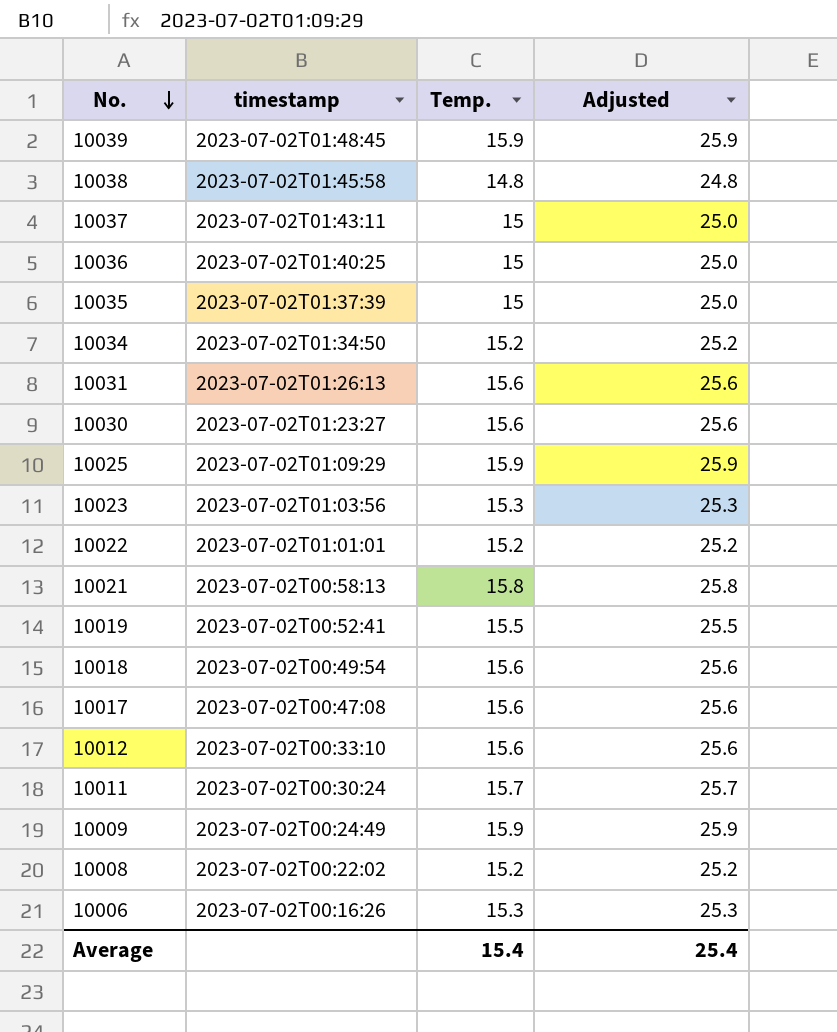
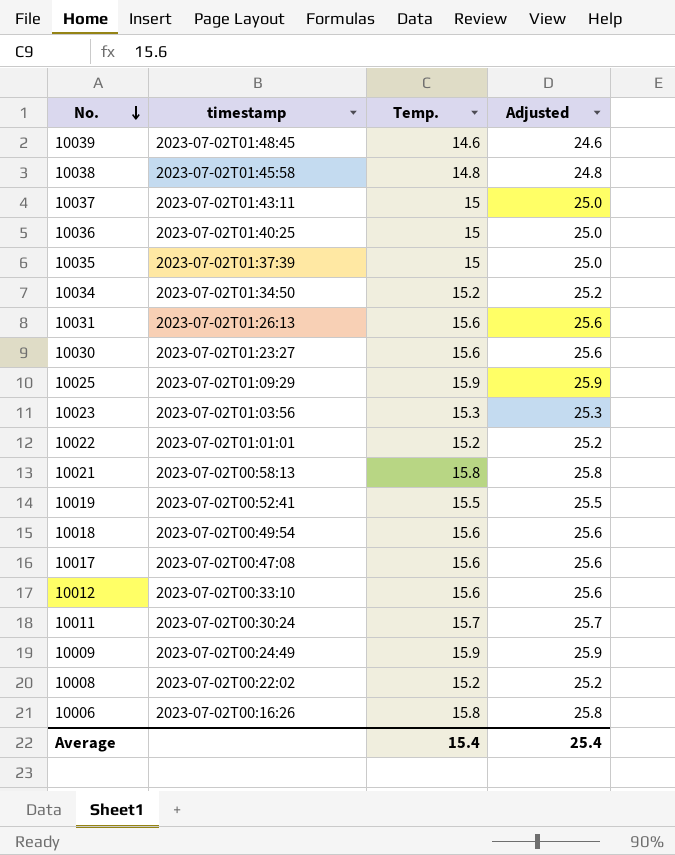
10039 | Temp.: 15.9 -> 14.6
10039 | Adjusted: 25.9 -> 24.6
10006 | Temp.: 15.3 -> 15.8
10006 | Adjusted: 25.3 -> 25.8

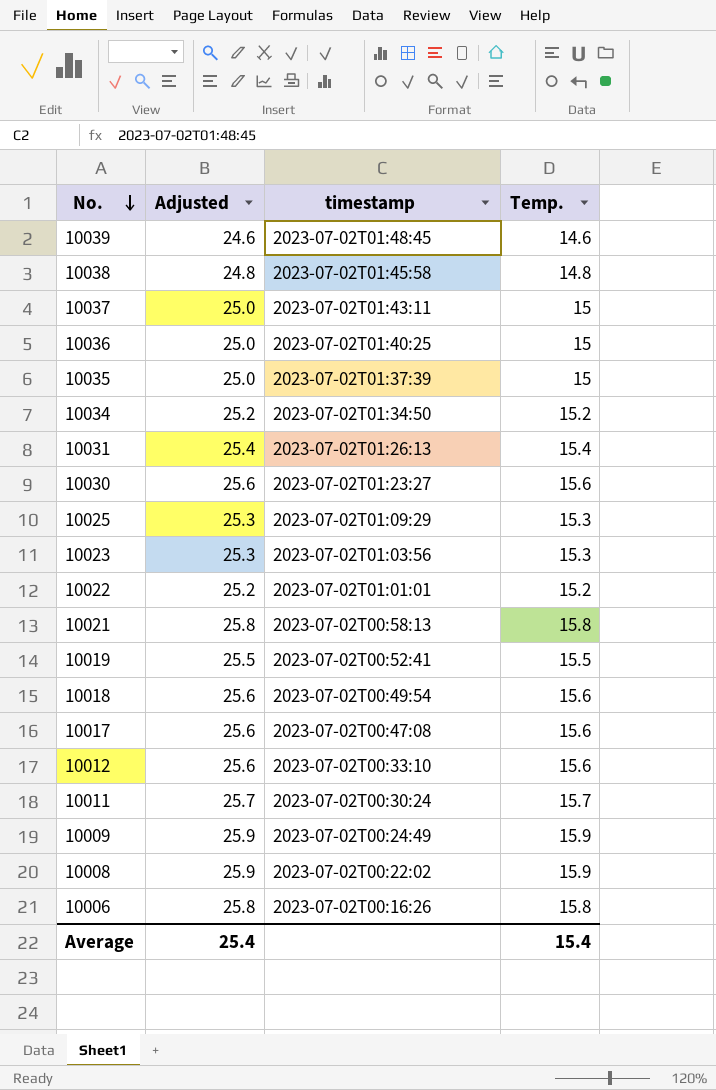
column Adjusted | position: 4 -> 2
10031 | Adjusted: 25.6 -> 25.4
10031 | Temp.: 15.6 -> 15.4
10025 | Adjusted: 25.9 -> 25.3
10025 | Temp.: 15.9 -> 15.3
10008 | Adjusted: 25.2 -> 25.9
10008 | Temp.: 15.2 -> 15.9

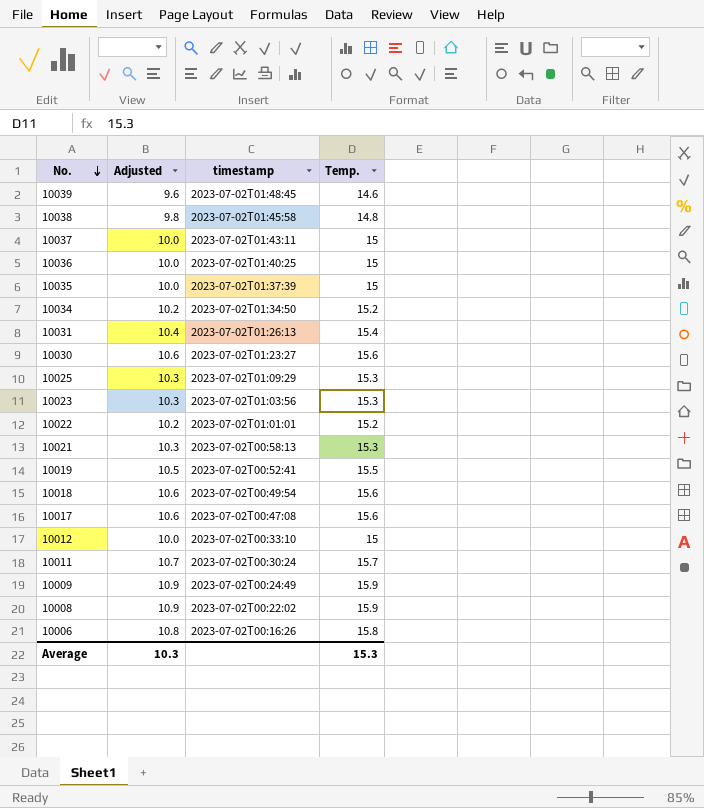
column Adjusted | formula: [Temp.] + 10 -> [Temp.] - 5
10021 | Temp.: 15.8 -> 15.3
10012 | Temp.: 15.6 -> 15
Average | Adjusted: 25.4 -> 10.3
Average | Temp.: 15.4 -> 15.3

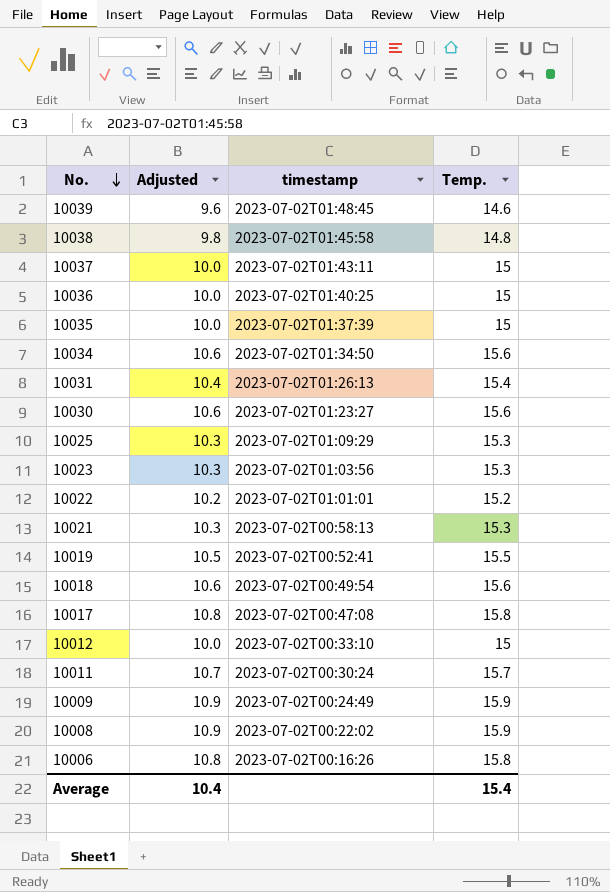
10034 | Adjusted: 10.2 -> 10.6
10034 | Temp.: 15.2 -> 15.6
10017 | Adjusted: 10.6 -> 10.8
10017 | Temp.: 15.6 -> 15.8
Average | Adjusted: 10.3 -> 10.4
Average | Temp.: 15.3 -> 15.4

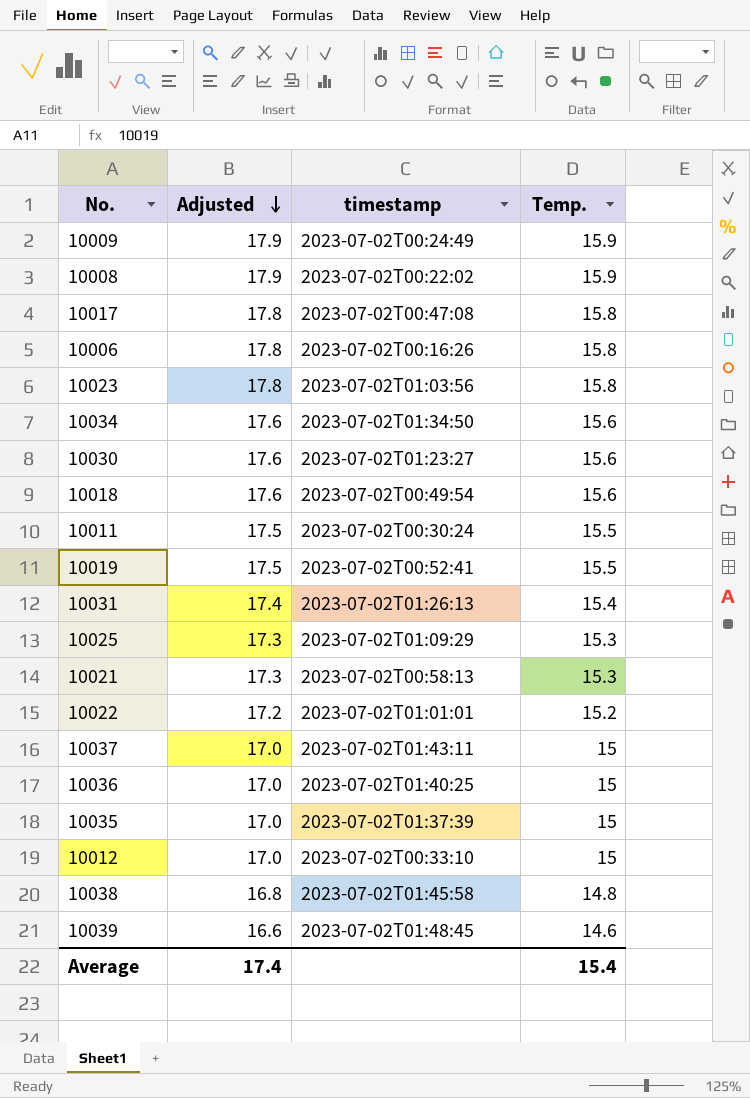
row order: No. descending -> Adjusted descending
column Adjusted | formula: [Temp.] - 5 -> [Temp.] + 2
10023 | Temp.: 15.3 -> 15.8
10011 | Temp.: 15.7 -> 15.5
Average | Adjusted: 10.4 -> 17.4

